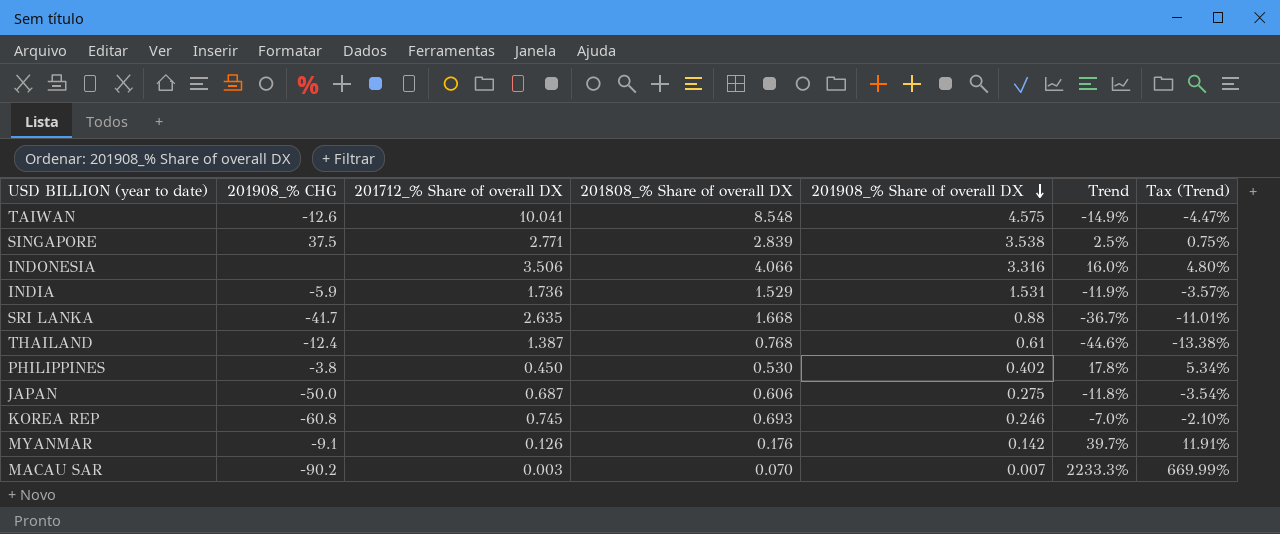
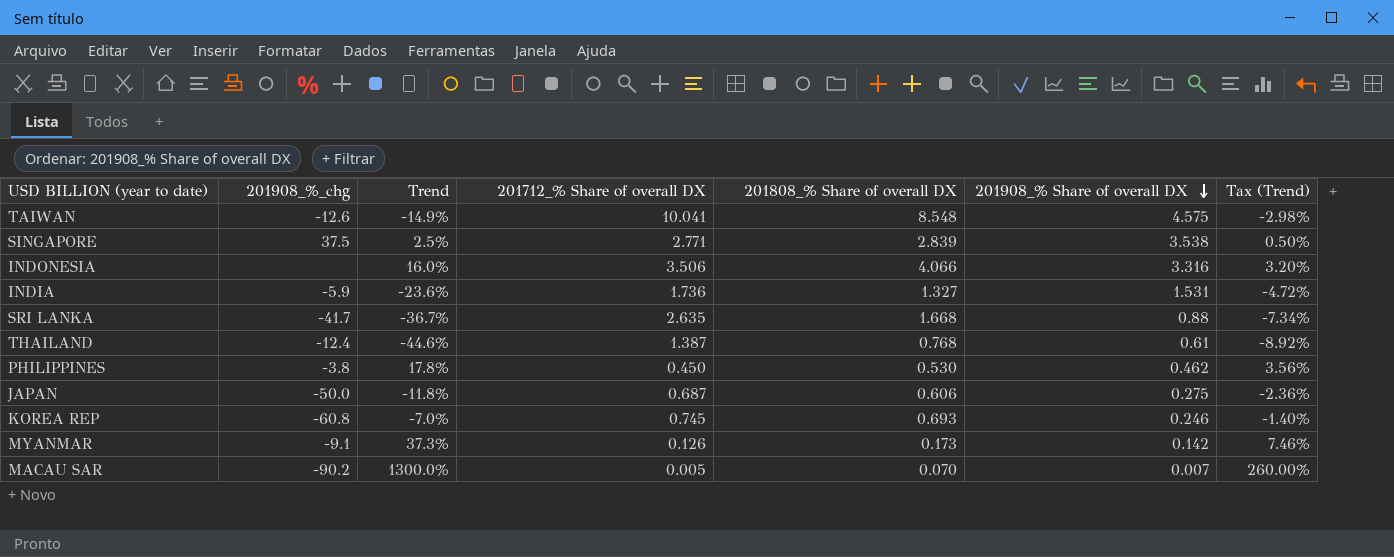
column name: 201908_% CHG -> 201908_%_chg
column Trend | position: 6 -> 3
column Tax (Trend) | formula: [Trend] * 0.3 -> [Trend] * 0.2
INDIA | Trend: -11.9% -> -23.6%
INDIA | 201808_% Share of overall DX: 1.529 -> 1.327
PHILIPPINES | 201908_% Share of overall DX: 0.402 -> 0.462
MYANMAR | Trend: 39.7% -> 37.3%
MYANMAR | 201808_% Share of overall DX: 0.176 -> 0.173
MACAU SAR | Trend: 2233.3% -> 1300.0%
MACAU SAR | 201712_% Share of overall DX: 0.003 -> 0.005

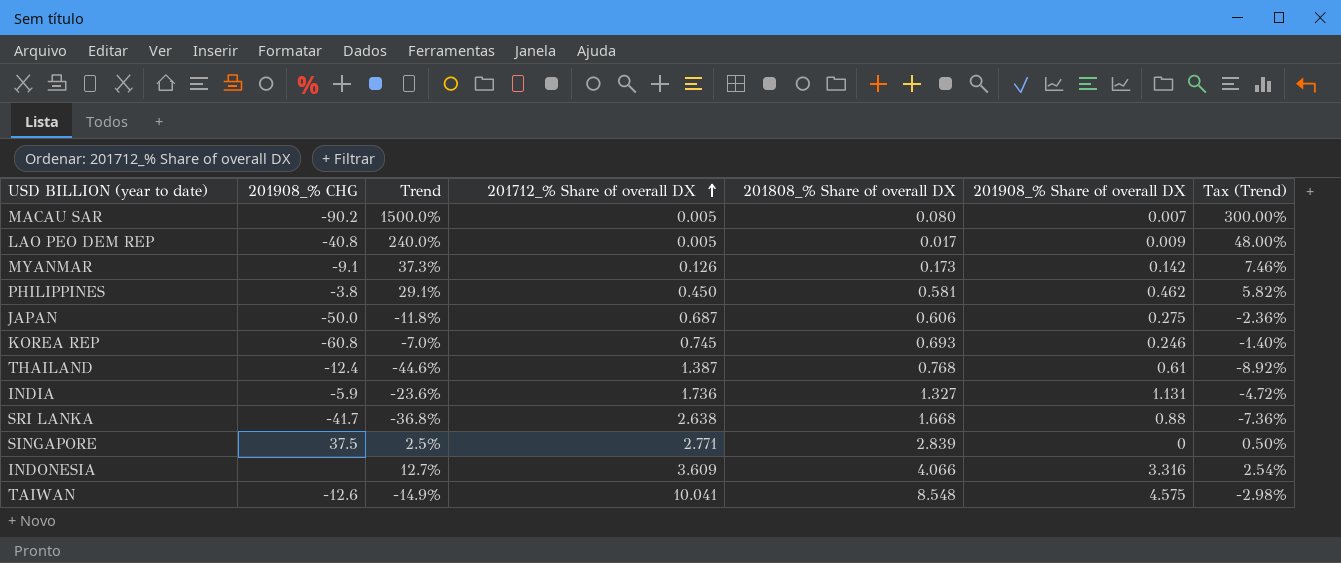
row order: 201908_% Share of overall DX descending -> 201712_% Share of overall DX ascending
column name: 201908_%_chg -> 201908_% CHG
MACAU SAR | Trend: 1300.0% -> 1500.0%
MACAU SAR | 201808_% Share of overall DX: 0.070 -> 0.080
MACAU SAR | Tax (Trend): 260.00% -> 300.00%
row LAO PEO DEM REP: none -> -40.8 | 240.0% | 0.005 | 0.017 | 0.009 | 48.00%
PHILIPPINES | Trend: 17.8% -> 29.1%
PHILIPPINES | 201808_% Share of overall DX: 0.530 -> 0.581
PHILIPPINES | Tax (Trend): 3.56% -> 5.82%
INDIA | 201908_% Share of overall DX: 1.531 -> 1.131
SRI LANKA | Trend: -36.7% -> -36.8%
SRI LANKA | 201712_% Share of overall DX: 2.635 -> 2.638
SRI LANKA | Tax (Trend): -7.34% -> -7.36%
SINGAPORE | 201908_% Share of overall DX: 3.538 -> 0
INDONESIA | Trend: 16.0% -> 12.7%
INDONESIA | 201712_% Share of overall DX: 3.506 -> 3.609
INDONESIA | Tax (Trend): 3.20% -> 2.54%

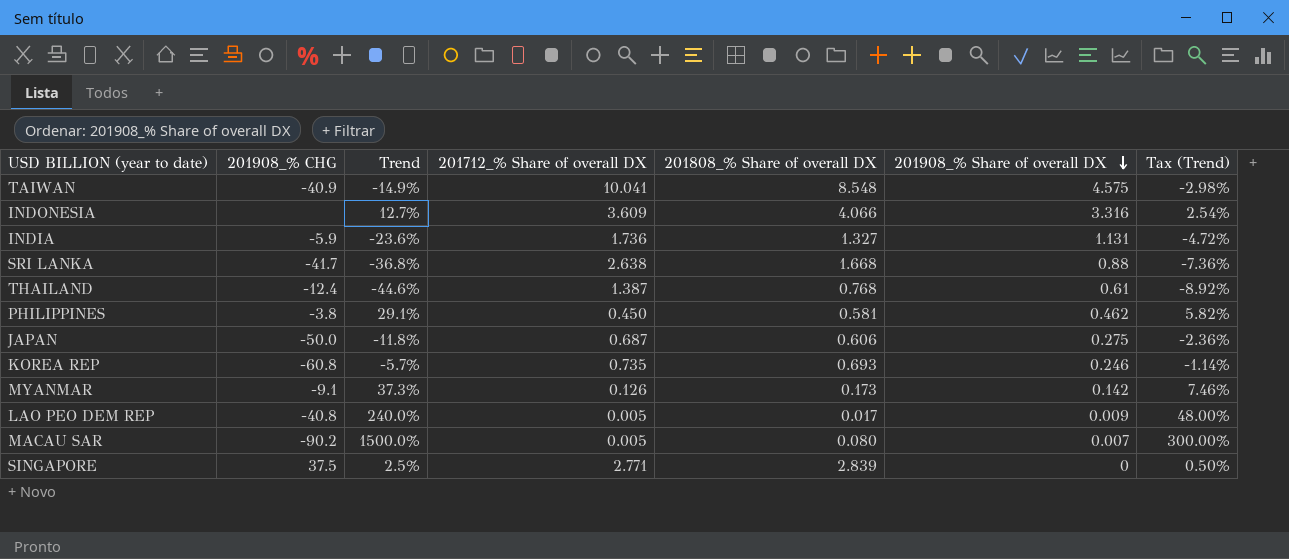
row order: 201712_% Share of overall DX ascending -> 201908_% Share of overall DX descending
TAIWAN | 201908_% CHG: -12.6 -> -40.9
KOREA REP | Trend: -7.0% -> -5.7%
KOREA REP | 201712_% Share of overall DX: 0.745 -> 0.735
KOREA REP | Tax (Trend): -1.40% -> -1.14%

